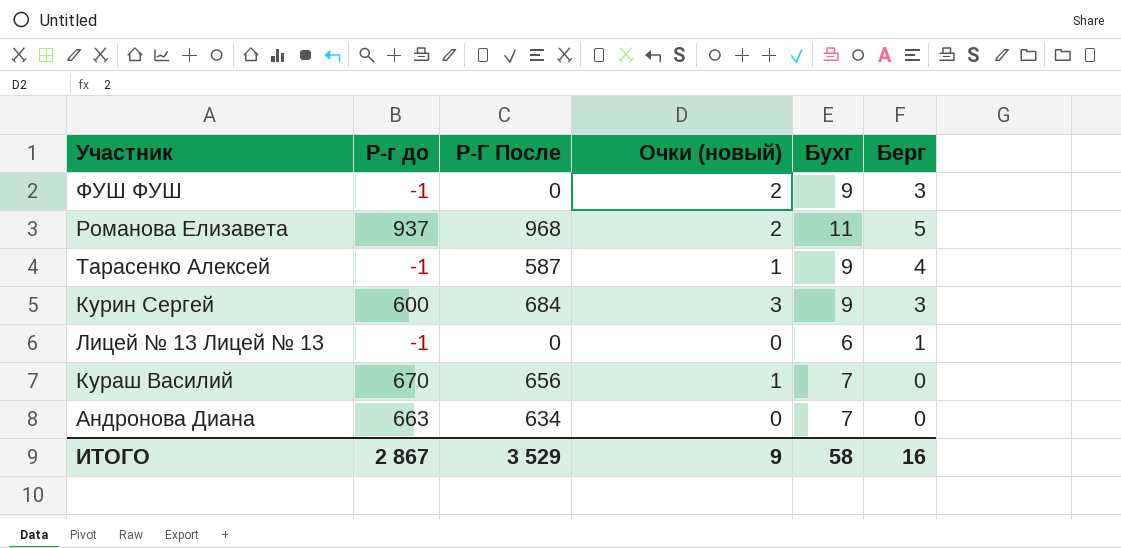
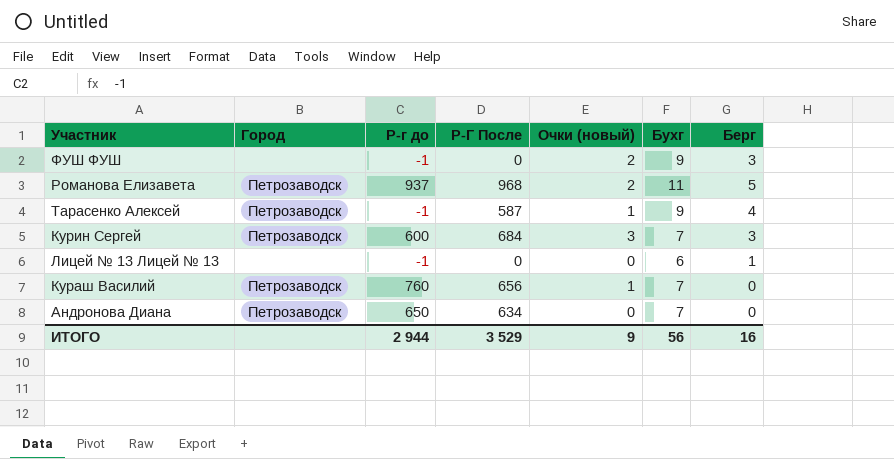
column Город | position: none -> 2
Курин Сергей | Бухг: 9 -> 7
Кураш Василий | Р-г до: 670 -> 760
Андронова Диана | Р-г до: 663 -> 650
ИТОГО | Р-г до: 2 867 -> 2 944
ИТОГО | Бухг: 58 -> 56

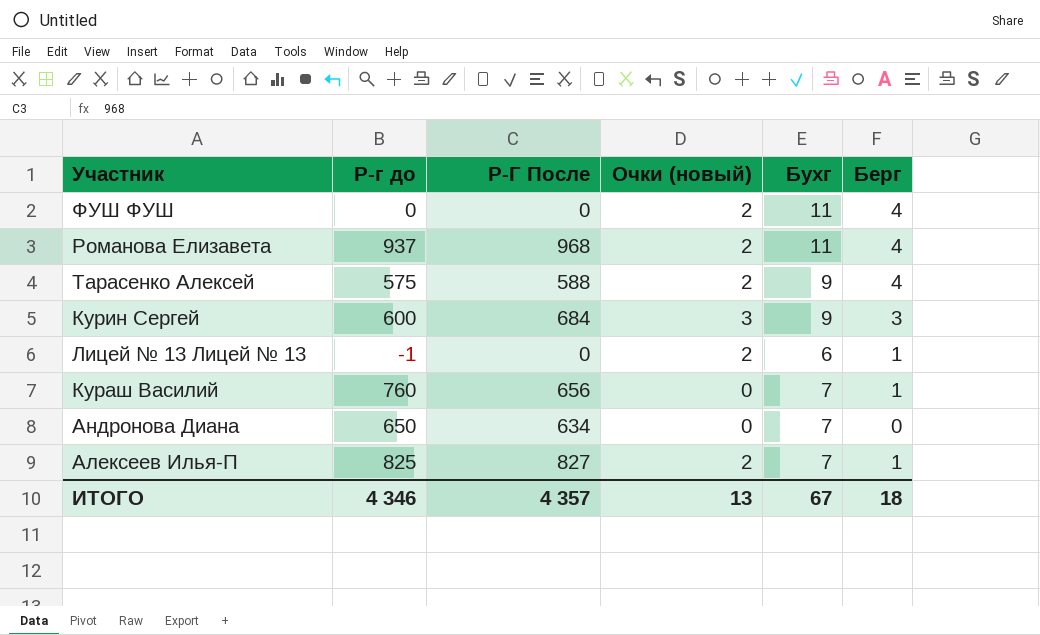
column Город | position: 2 -> none
ФУШ ФУШ | Р-г до: -1 -> 0
ФУШ ФУШ | Бухг: 9 -> 11
ФУШ ФУШ | Берг: 3 -> 4
Романова Елизавета | Берг: 5 -> 4
Тарасенко Алексей | Р-г до: -1 -> 575
Тарасенко Алексей | Р-Г После: 587 -> 588
Тарасенко Алексей | Очки (новый): 1 -> 2
Курин Сергей | Бухг: 7 -> 9
Лицей № 13 Лицей № 13 | Очки (новый): 0 -> 2
Кураш Василий | Очки (новый): 1 -> 0
Кураш Василий | Берг: 0 -> 1
row Алексеев Илья-П: none -> 825 | 827 | 2 | 7 | 1
ИТОГО | Р-г до: 2 944 -> 4 346
ИТОГО | Р-Г После: 3 529 -> 4 357
ИТОГО | Очки (новый): 9 -> 13
ИТОГО | Бухг: 56 -> 67
ИТОГО | Берг: 16 -> 18

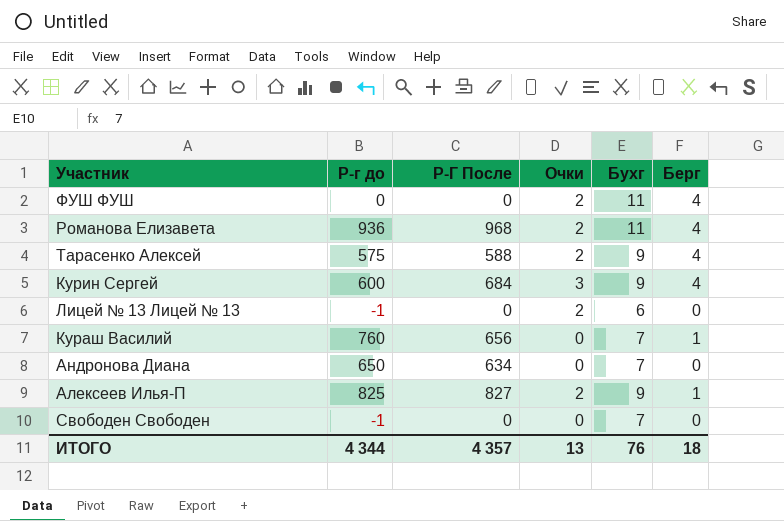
column name: Очки (новый) -> Очки
Романова Елизавета | Р-г до: 937 -> 936
Курин Сергей | Берг: 3 -> 4
Лицей № 13 Лицей № 13 | Берг: 1 -> 0
Алексеев Илья-П | Бухг: 7 -> 9
row Свободен Свободен: none -> -1 | 0 | 0 | 7 | 0
ИТОГО | Р-г до: 4 346 -> 4 344
ИТОГО | Бухг: 67 -> 76

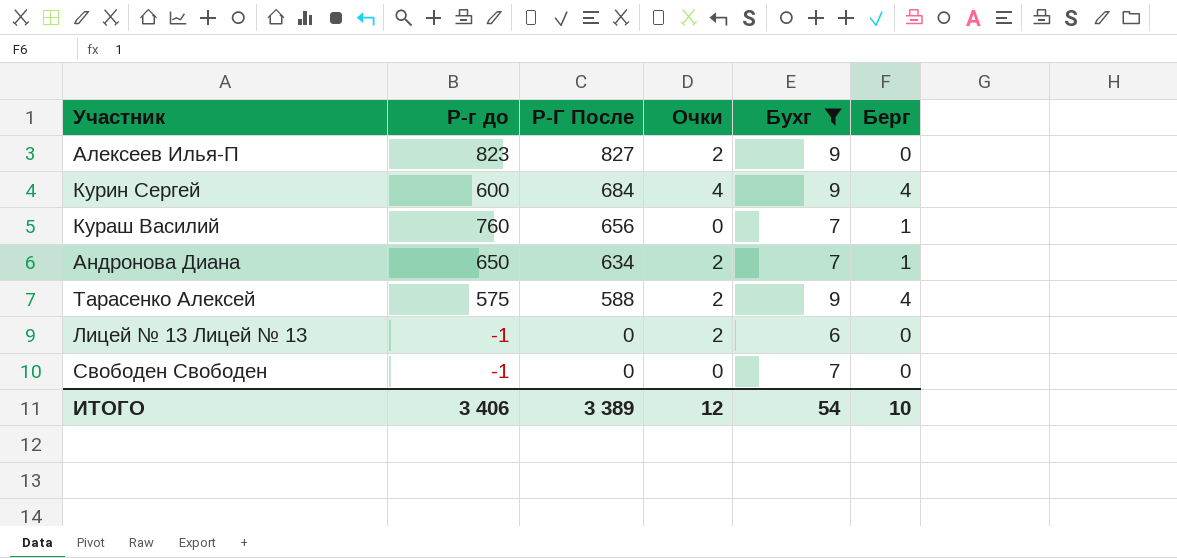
filter: none -> Бухг != 11
row order: none -> Р-Г После descending
Алексеев Илья-П | Р-г до: 825 -> 823
Алексеев Илья-П | Берг: 1 -> 0
Курин Сергей | Очки: 3 -> 4
Андронова Диана | Очки: 0 -> 2
Андронова Диана | Берг: 0 -> 1
ИТОГО | Р-г до: 4 344 -> 3 406
ИТОГО | Р-Г После: 4 357 -> 3 389
ИТОГО | Очки: 13 -> 12
ИТОГО | Бухг: 76 -> 54
ИТОГО | Берг: 18 -> 10

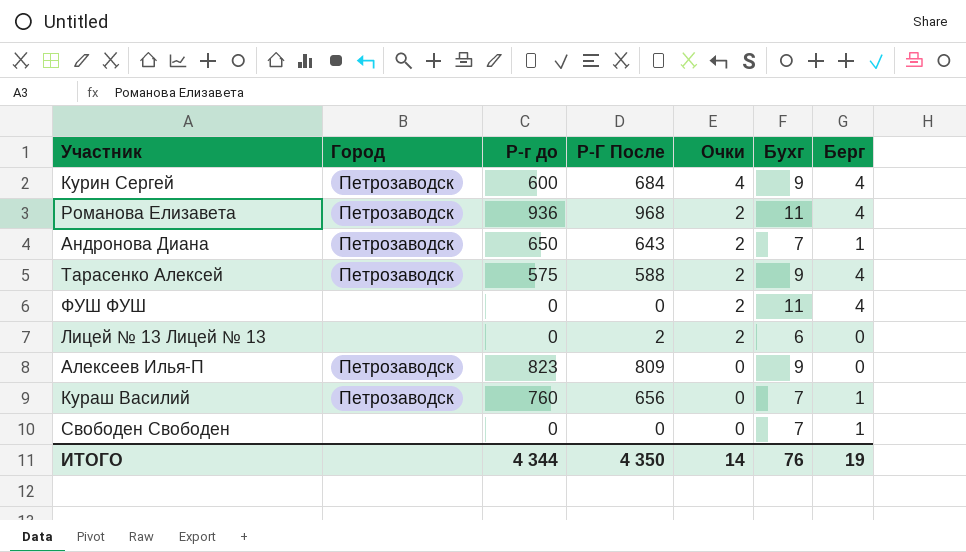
filter: Бухг != 11 -> none
row order: Р-Г После descending -> Очки descending
column Город | position: none -> 2
Андронова Диана | Р-Г После: 634 -> 643
Лицей № 13 Лицей № 13 | Р-г до: -1 -> 0
Лицей № 13 Лицей № 13 | Р-Г После: 0 -> 2
Алексеев Илья-П | Р-Г После: 827 -> 809
Алексеев Илья-П | Очки: 2 -> 0
Свободен Свободен | Р-г до: -1 -> 0
Свободен Свободен | Берг: 0 -> 1
ИТОГО | Р-г до: 3 406 -> 4 344
ИТОГО | Р-Г После: 3 389 -> 4 350
ИТОГО | Очки: 12 -> 14
ИТОГО | Бухг: 54 -> 76
ИТОГО | Берг: 10 -> 19

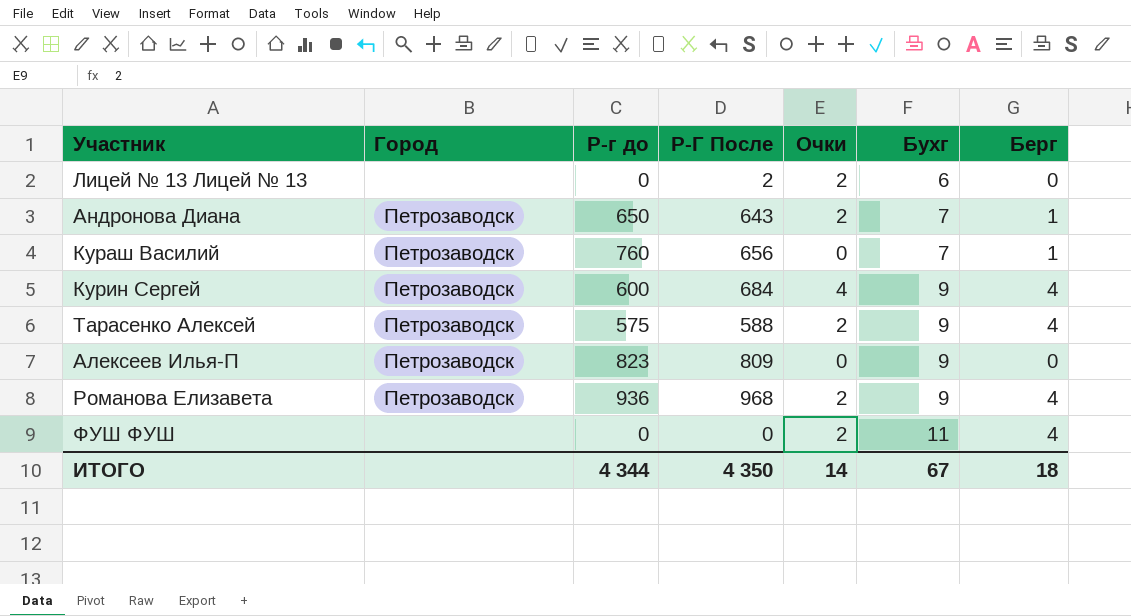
row order: Очки descending -> Бухг ascending
row Свободен Свободен: none | 0 | 0 | 0 | 7 | 1 -> none
Романова Елизавета | Бухг: 11 -> 9
ИТОГО | Бухг: 76 -> 67
ИТОГО | Берг: 19 -> 18

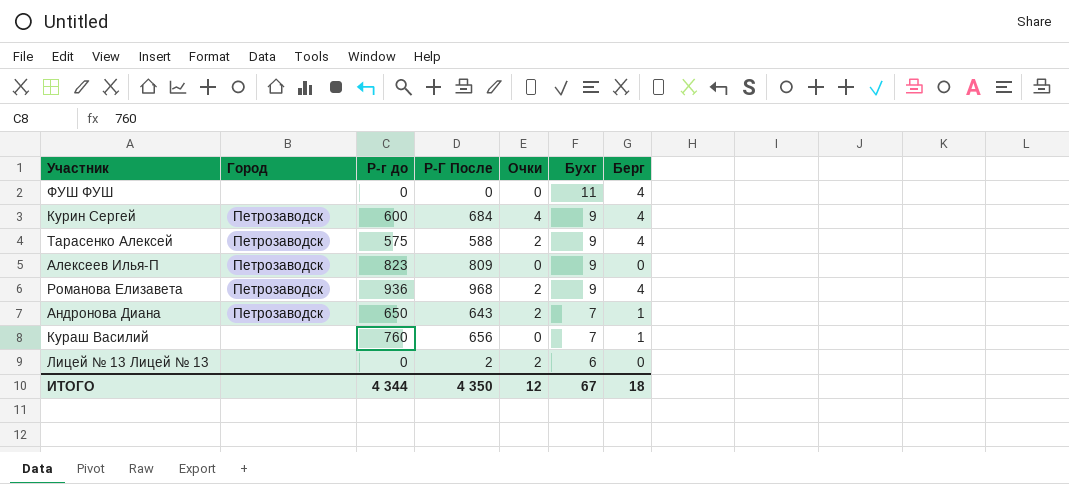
row order: Бухг ascending -> Бухг descending
ФУШ ФУШ | Очки: 2 -> 0
Кураш Василий | Город: Петрозаводск -> none
ИТОГО | Очки: 14 -> 12

